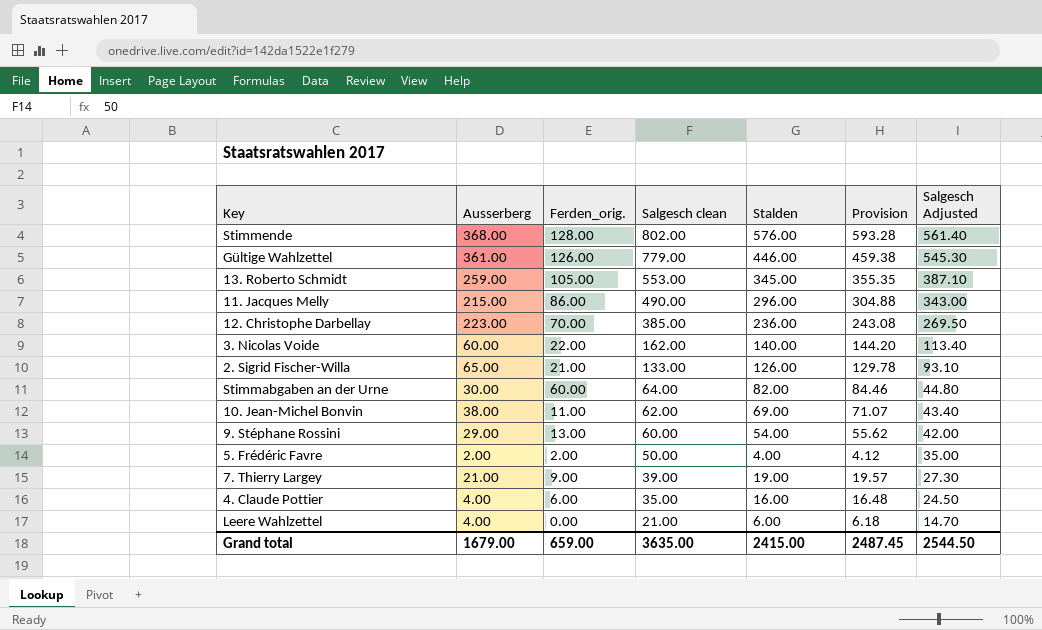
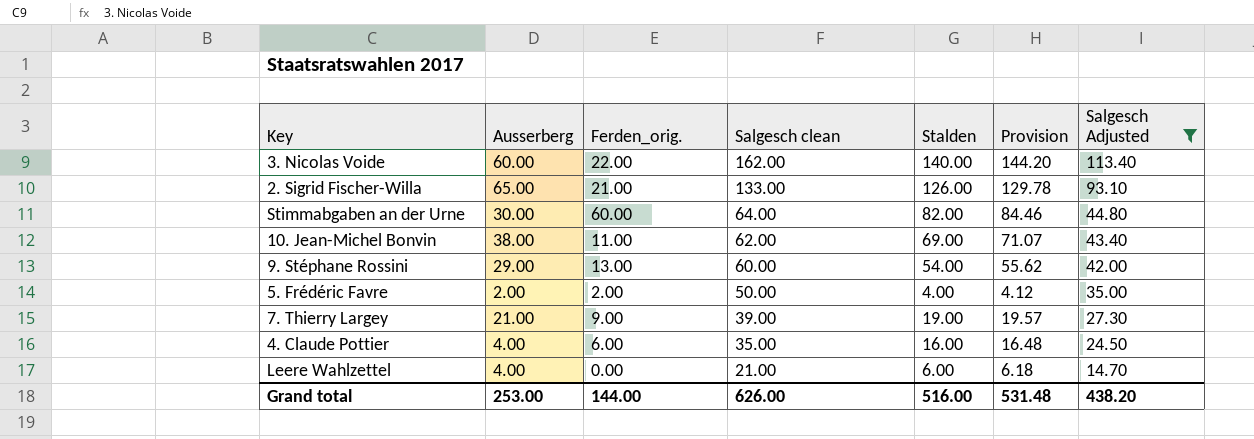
filter: none -> Salgesch Adjusted <= 113.40
Grand total | Ausserberg: 1679.00 -> 253.00
Grand total | Ferden_orig.: 659.00 -> 144.00
Grand total | Salgesch clean: 3635.00 -> 626.00
Grand total | Stalden: 2415.00 -> 516.00
Grand total | Provision: 2487.45 -> 531.48
Grand total | Salgesch Adjusted: 2544.50 -> 438.20

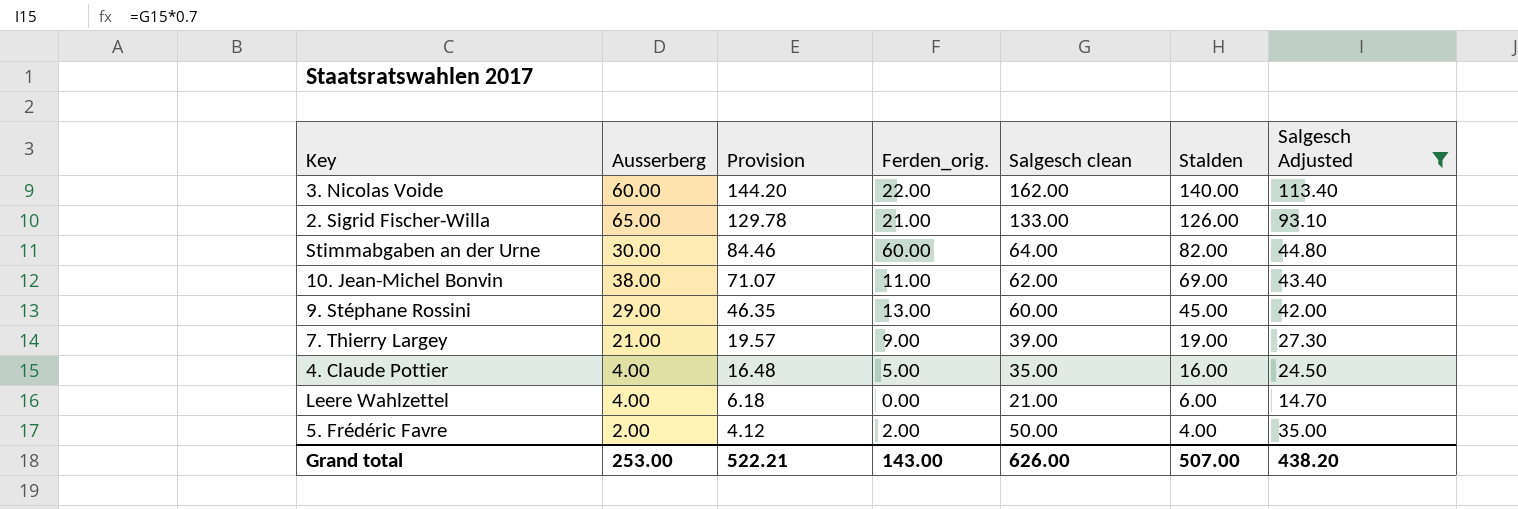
row order: Salgesch clean descending -> Provision descending
column Provision | position: 6 -> 3
9. Stéphane Rossini | Provision: 55.62 -> 46.35
9. Stéphane Rossini | Stalden: 54.00 -> 45.00
4. Claude Pottier | Ferden_orig.: 6.00 -> 5.00
Grand total | Provision: 531.48 -> 522.21
Grand total | Ferden_orig.: 144.00 -> 143.00
Grand total | Stalden: 516.00 -> 507.00

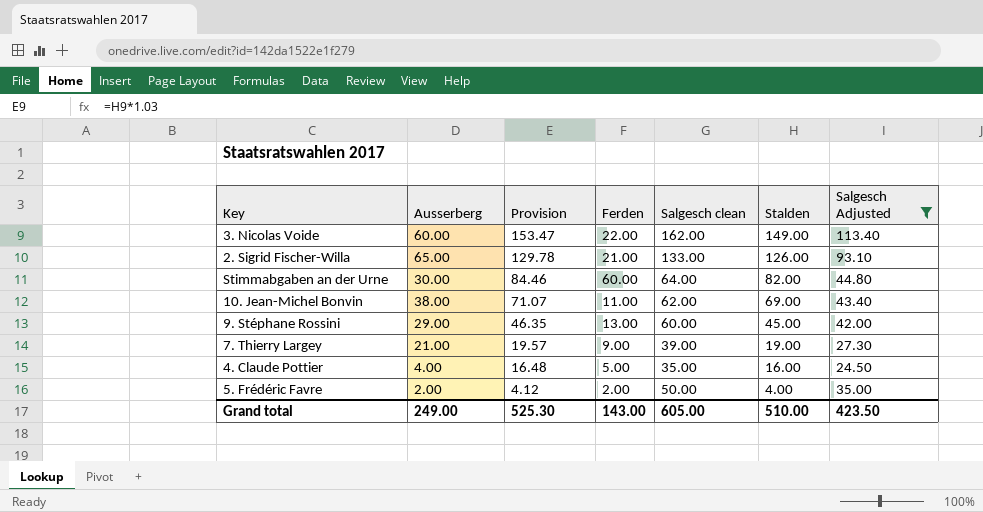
column name: Ferden_orig. -> Ferden
row Leere Wahlzettel: 4.00 | 6.18 | 0.00 | 21.00 | 6.00 | 14.70 -> none
3. Nicolas Voide | Provision: 144.20 -> 153.47
3. Nicolas Voide | Stalden: 140.00 -> 149.00
Grand total | Ausserberg: 253.00 -> 249.00
Grand total | Provision: 522.21 -> 525.30
Grand total | Salgesch clean: 626.00 -> 605.00
Grand total | Stalden: 507.00 -> 510.00
Grand total | Salgesch Adjusted: 438.20 -> 423.50

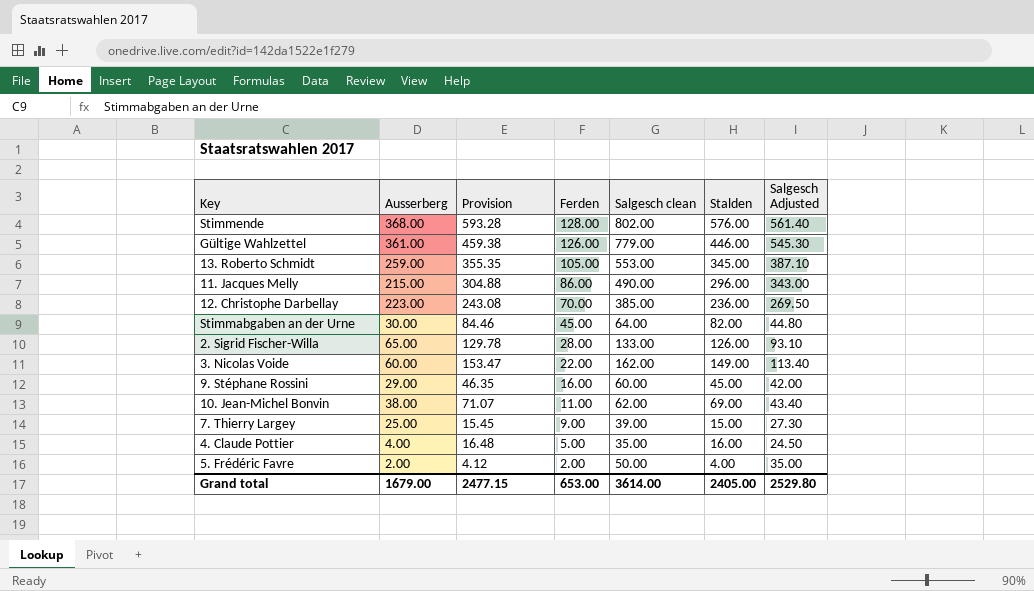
filter: Salgesch Adjusted <= 113.40 -> none
row order: Provision descending -> Ferden descending
Stimmabgaben an der Urne | Ferden: 60.00 -> 45.00
2. Sigrid Fischer-Willa | Ferden: 21.00 -> 28.00
9. Stéphane Rossini | Ferden: 13.00 -> 16.00
7. Thierry Largey | Ausserberg: 21.00 -> 25.00
7. Thierry Largey | Provision: 19.57 -> 15.45
7. Thierry Largey | Stalden: 19.00 -> 15.00
Grand total | Ausserberg: 249.00 -> 1679.00
Grand total | Provision: 525.30 -> 2477.15
Grand total | Ferden: 143.00 -> 653.00
Grand total | Salgesch clean: 605.00 -> 3614.00
Grand total | Stalden: 510.00 -> 2405.00
Grand total | Salgesch Adjusted: 423.50 -> 2529.80

